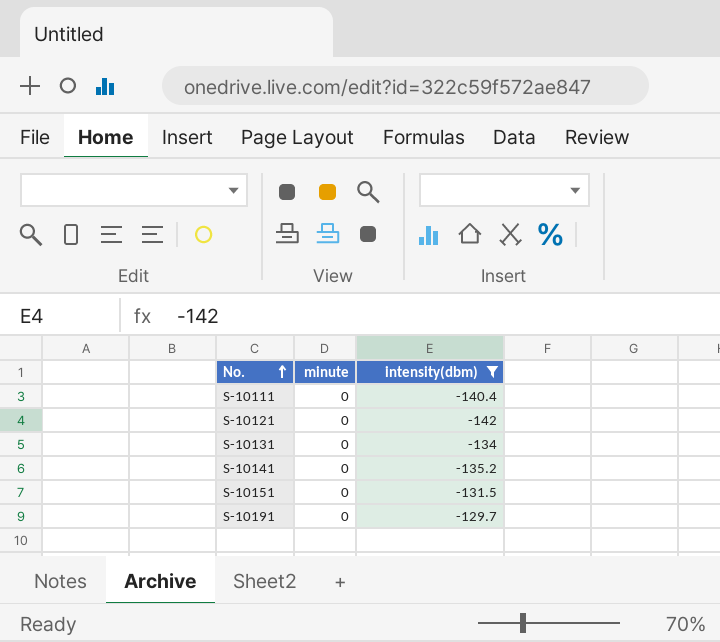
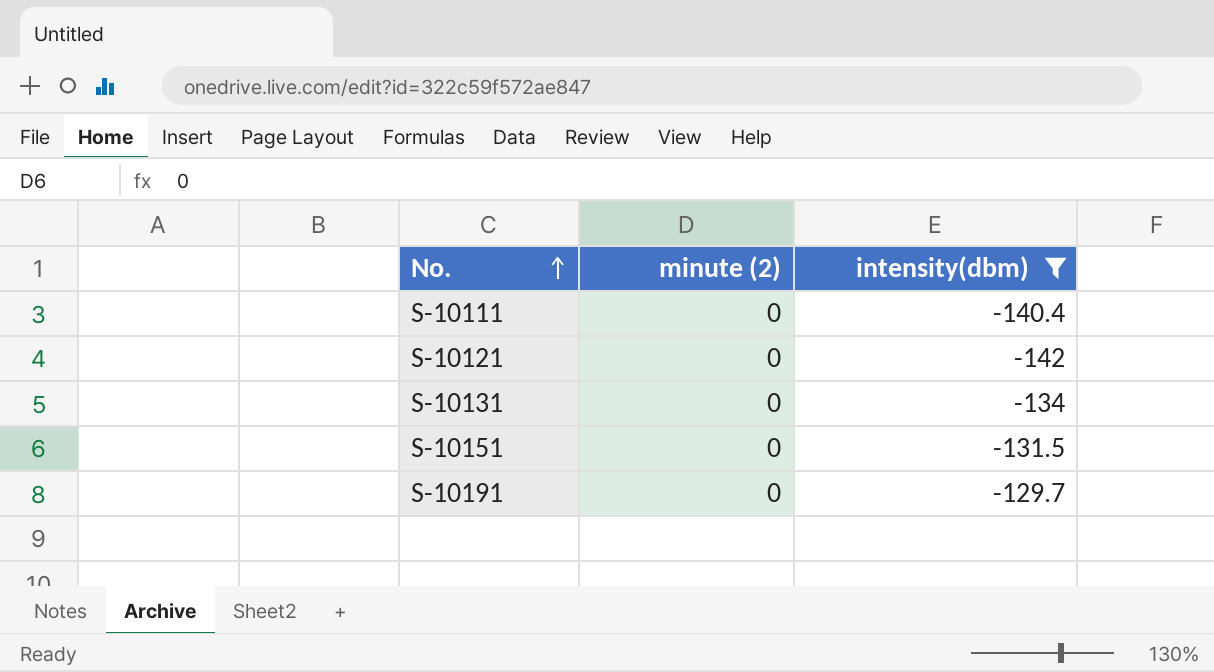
column name: minute -> minute (2)
row S-10141: 0 | -135.2 -> none

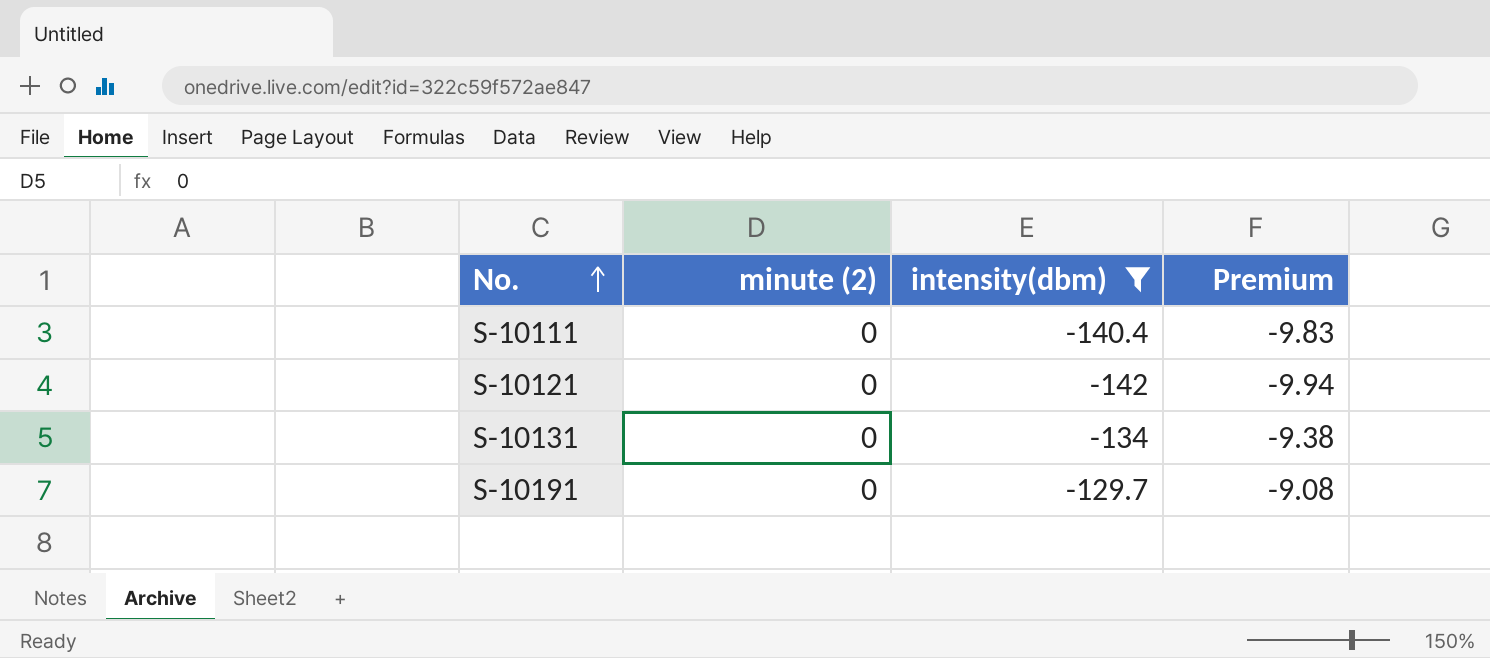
column Premium | formula: none -> [intensity(dbm)] * 0.07
row S-10151: 0 | -131.5 -> none

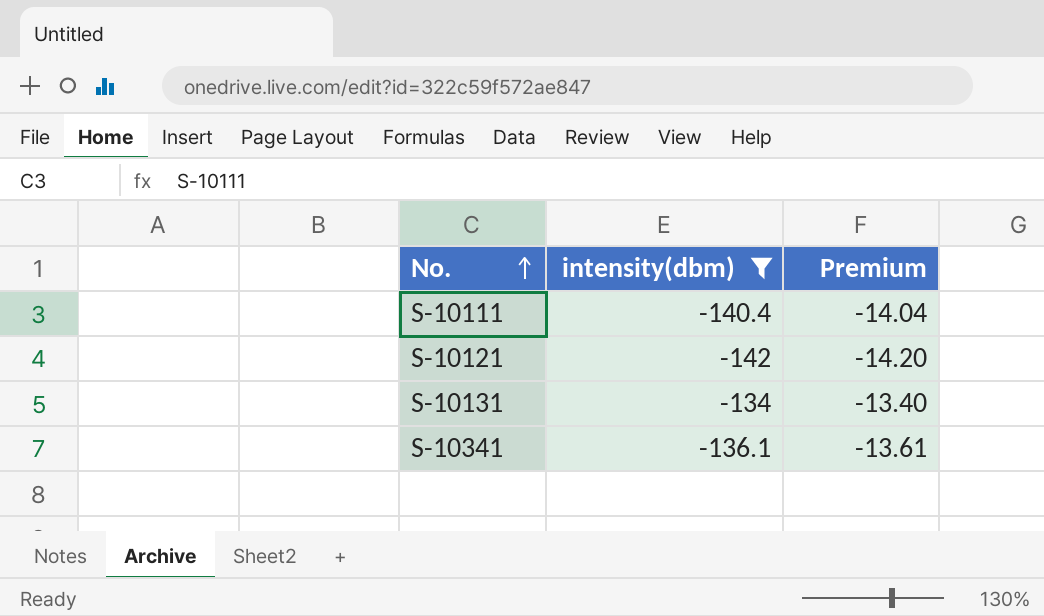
column minute (2) | position: 2 -> none
column Premium | formula: [intensity(dbm)] * 0.07 -> [intensity(dbm)] * 0.1
row S-10191: 0 | -129.7 | -9.08 -> none
row S-10341: none -> -136.1 | -13.61

